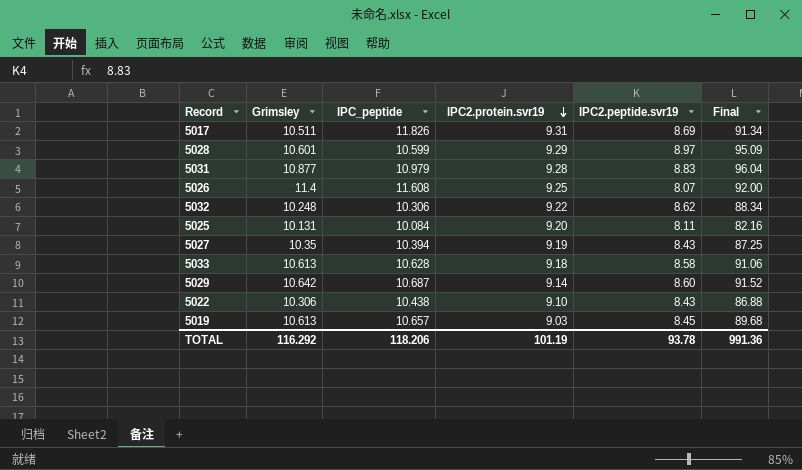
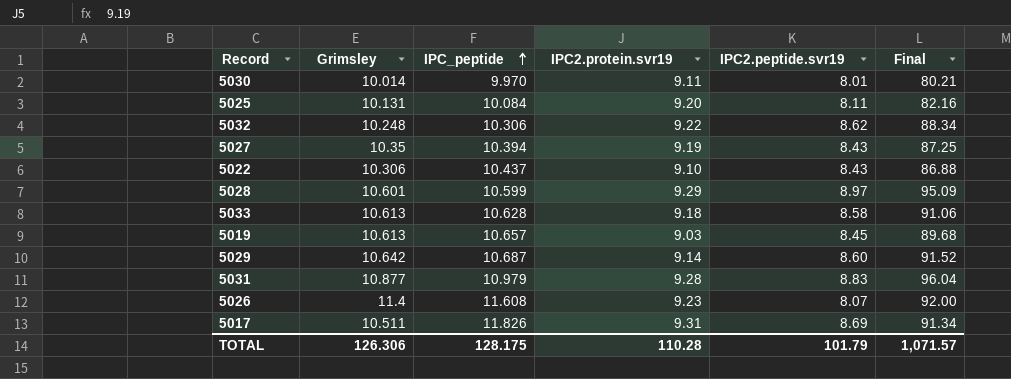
row order: IPC2.protein.svr19 descending -> IPC_peptide ascending
row 5030: none -> 10.014 | 9.970 | 9.11 | 8.01 | 80.21
5022 | IPC_peptide: 10.438 -> 10.437
5026 | IPC2.protein.svr19: 9.25 -> 9.23
TOTAL | Grimsley: 116.292 -> 126.306
TOTAL | IPC_peptide: 118.206 -> 128.175
TOTAL | IPC2.protein.svr19: 101.19 -> 110.28
TOTAL | IPC2.peptide.svr19: 93.78 -> 101.79
TOTAL | Final: 991.36 -> 1,071.57

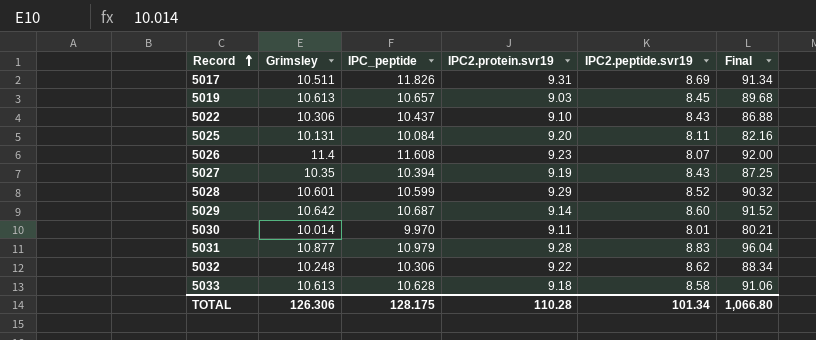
row order: IPC_peptide ascending -> Record ascending
5028 | IPC2.peptide.svr19: 8.97 -> 8.52
5028 | Final: 95.09 -> 90.32
TOTAL | IPC2.peptide.svr19: 101.79 -> 101.34
TOTAL | Final: 1,071.57 -> 1,066.80

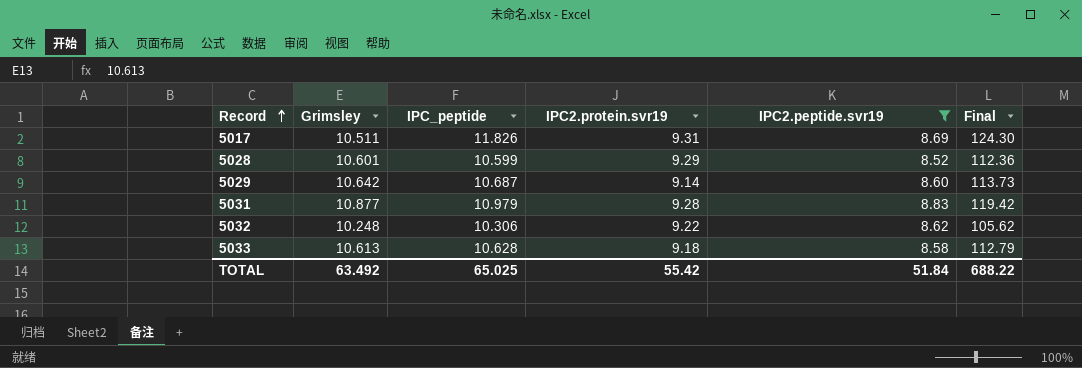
filter: none -> IPC2.peptide.svr19 >= 8.52
column Final | formula: [Grimsley] * [IPC2.peptide.svr19] -> [Grimsley] * [IPC_peptide]
TOTAL | Grimsley: 126.306 -> 63.492
TOTAL | IPC_peptide: 128.175 -> 65.025
TOTAL | IPC2.protein.svr19: 110.28 -> 55.42
TOTAL | IPC2.peptide.svr19: 101.34 -> 51.84
TOTAL | Final: 1,066.80 -> 688.22

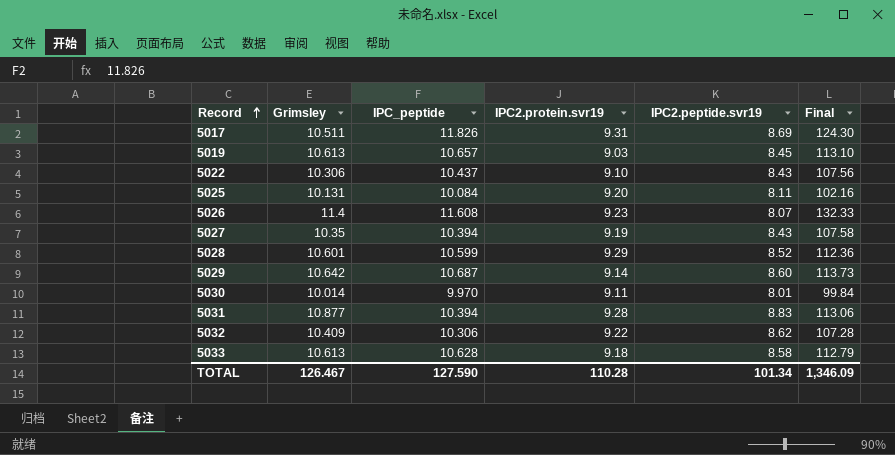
filter: IPC2.peptide.svr19 >= 8.52 -> none
5031 | IPC_peptide: 10.979 -> 10.394
5031 | Final: 119.42 -> 113.06
5032 | Grimsley: 10.248 -> 10.409
5032 | Final: 105.62 -> 107.28
TOTAL | Grimsley: 63.492 -> 126.467
TOTAL | IPC_peptide: 65.025 -> 127.590
TOTAL | IPC2.protein.svr19: 55.42 -> 110.28
TOTAL | IPC2.peptide.svr19: 51.84 -> 101.34
TOTAL | Final: 688.22 -> 1,346.09

